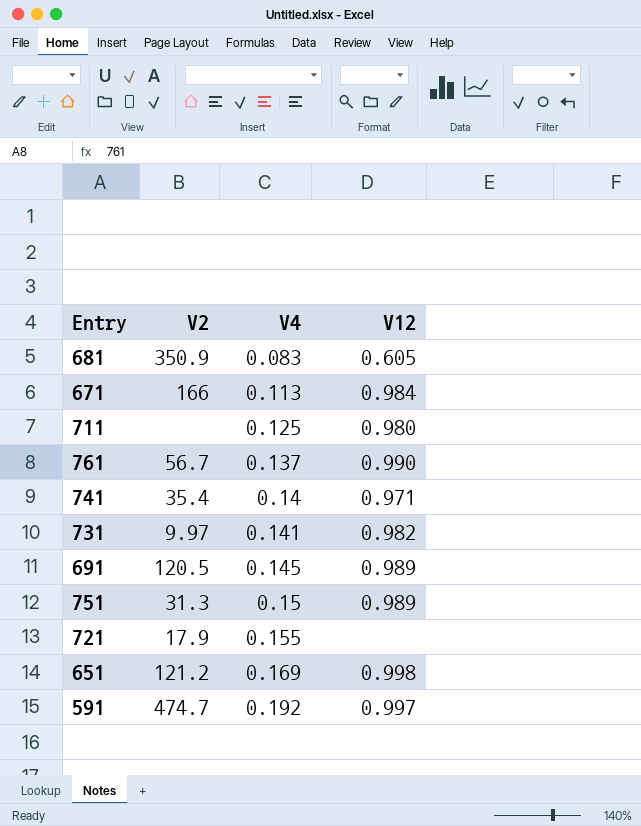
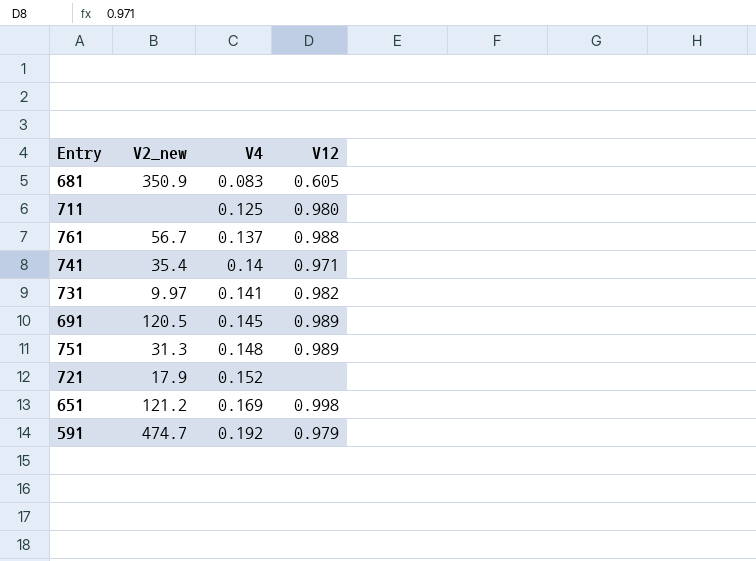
column name: V2 -> V2_new
row 671: 166 | 0.113 | 0.984 -> none
761 | V12: 0.990 -> 0.988
751 | V4: 0.15 -> 0.148
721 | V4: 0.155 -> 0.152
591 | V12: 0.997 -> 0.979

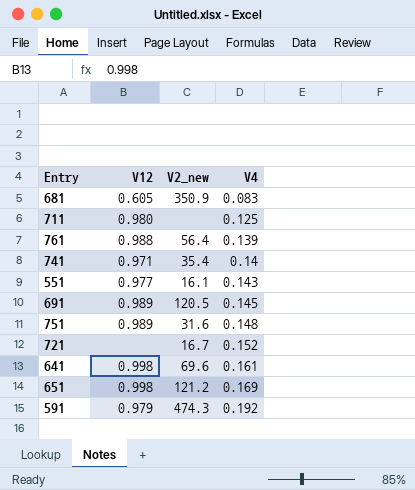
column V12 | position: 4 -> 2
row 731: 9.97 | 0.141 | 0.982 -> none
761 | V2_new: 56.7 -> 56.4
761 | V4: 0.137 -> 0.139
row 551: none -> 0.977 | 16.1 | 0.143
751 | V2_new: 31.3 -> 31.6
721 | V2_new: 17.9 -> 16.7
row 641: none -> 0.998 | 69.6 | 0.161
591 | V2_new: 474.7 -> 474.3

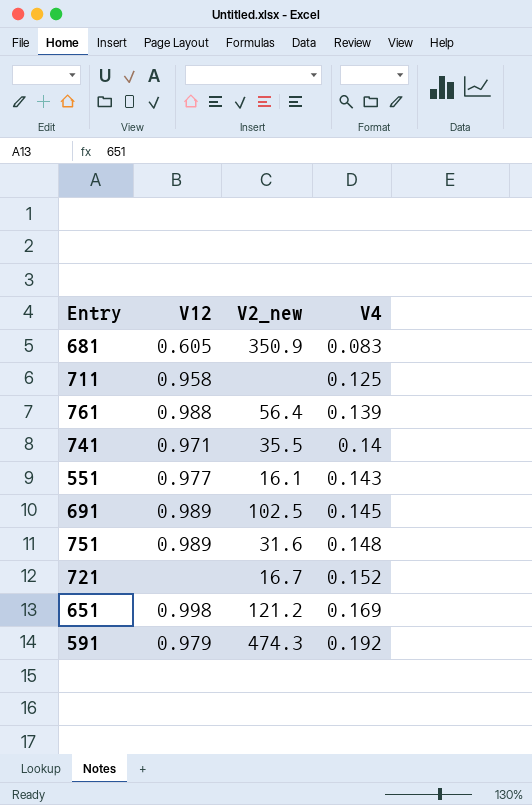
row 641: 0.998 | 69.6 | 0.161 -> none
711 | V12: 0.980 -> 0.958
741 | V2_new: 35.4 -> 35.5
691 | V2_new: 120.5 -> 102.5

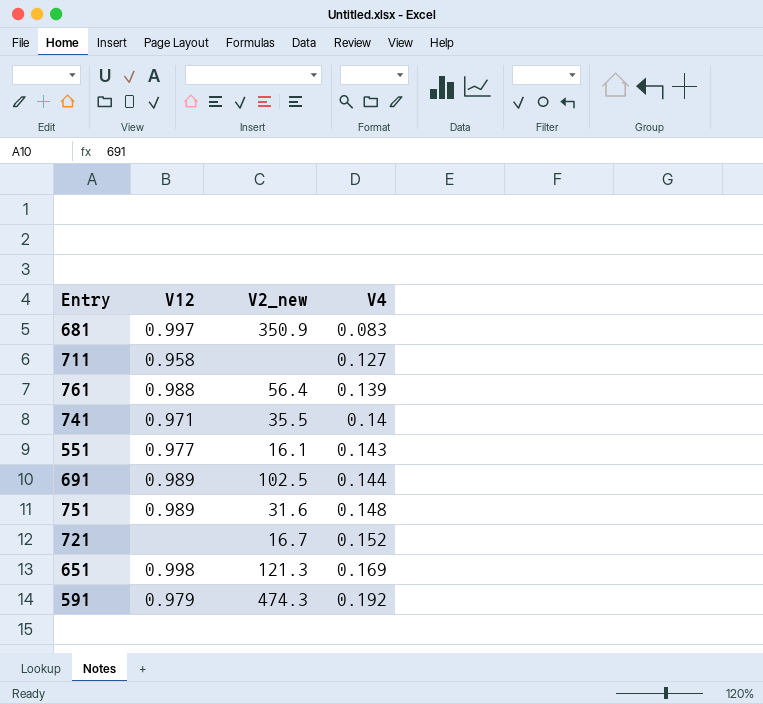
681 | V12: 0.605 -> 0.997
711 | V4: 0.125 -> 0.127
691 | V4: 0.145 -> 0.144
651 | V2_new: 121.2 -> 121.3

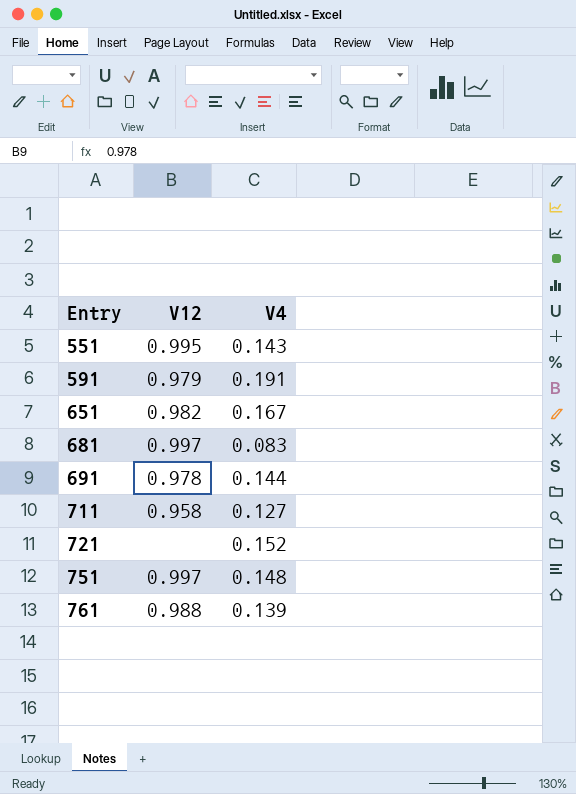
row order: V4 ascending -> Entry ascending
column V2_new | position: 3 -> none
row 741: 0.971 | 35.5 | 0.14 -> none
551 | V12: 0.977 -> 0.995
591 | V4: 0.192 -> 0.191
651 | V12: 0.998 -> 0.982
651 | V4: 0.169 -> 0.167
691 | V12: 0.989 -> 0.978
751 | V12: 0.989 -> 0.997

